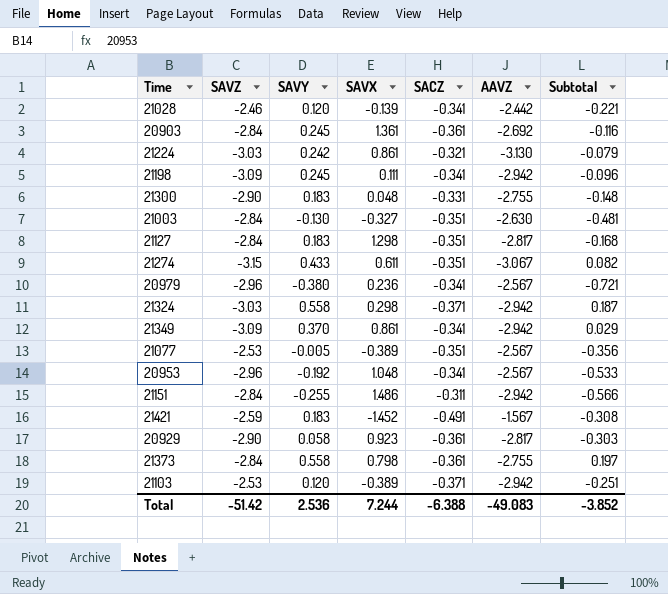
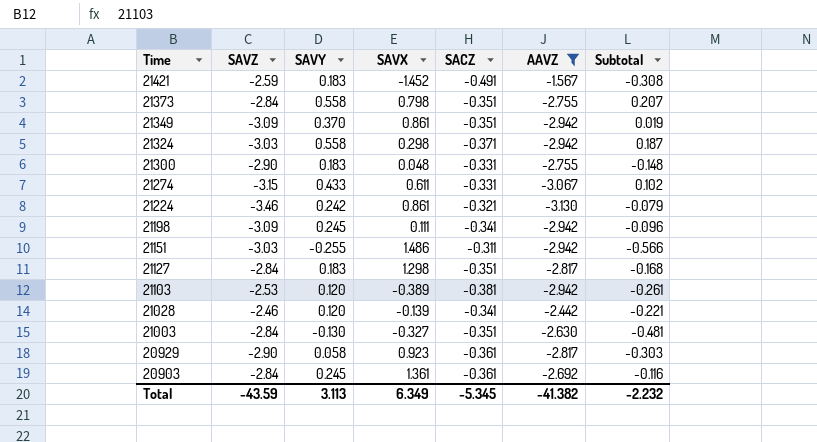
filter: none -> AAVZ != -2.567
row order: none -> Time descending
21373 | SACZ: -0.361 -> -0.351
21373 | Subtotal: 0.197 -> 0.207
21349 | SACZ: -0.341 -> -0.351
21349 | Subtotal: 0.029 -> 0.019
21274 | SACZ: -0.351 -> -0.331
21274 | Subtotal: 0.082 -> 0.102
21224 | SAVZ: -3.03 -> -3.46
21151 | SAVZ: -2.84 -> -3.03
21103 | SACZ: -0.371 -> -0.381
21103 | Subtotal: -0.251 -> -0.261
Total | SAVZ: -51.42 -> -43.59
Total | SAVY: 2.536 -> 3.113
Total | SAVX: 7.244 -> 6.349
Total | SACZ: -6.388 -> -5.345
Total | AAVZ: -49.083 -> -41.382
Total | Subtotal: -3.852 -> -2.232

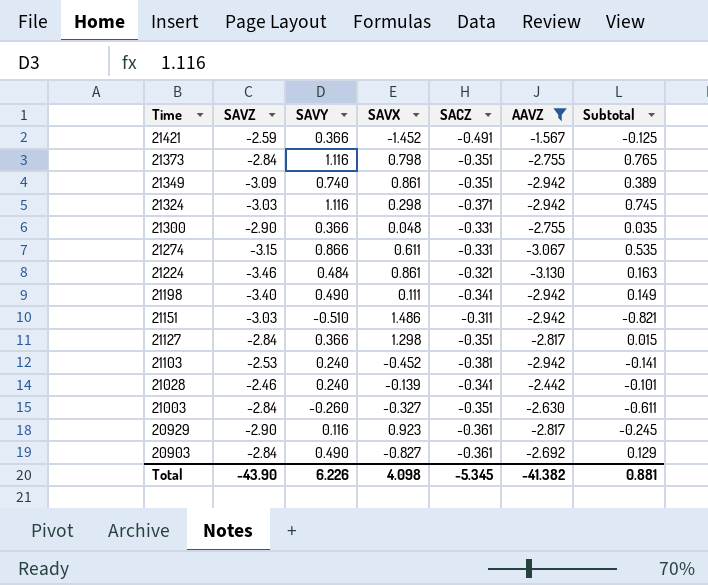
21421 | SAVY: 0.183 -> 0.366
21421 | Subtotal: -0.308 -> -0.125
21373 | SAVY: 0.558 -> 1.116
21373 | Subtotal: 0.207 -> 0.765
21349 | SAVY: 0.370 -> 0.740
21349 | Subtotal: 0.019 -> 0.389
21324 | SAVY: 0.558 -> 1.116
21324 | Subtotal: 0.187 -> 0.745
21300 | SAVY: 0.183 -> 0.366
21300 | Subtotal: -0.148 -> 0.035
21274 | SAVY: 0.433 -> 0.866
21274 | Subtotal: 0.102 -> 0.535
21224 | SAVY: 0.242 -> 0.484
21224 | Subtotal: -0.079 -> 0.163
21198 | SAVZ: -3.09 -> -3.40
21198 | SAVY: 0.245 -> 0.490
21198 | Subtotal: -0.096 -> 0.149
21151 | SAVY: -0.255 -> -0.510
21151 | Subtotal: -0.566 -> -0.821
21127 | SAVY: 0.183 -> 0.366
21127 | Subtotal: -0.168 -> 0.015
21103 | SAVY: 0.120 -> 0.240
21103 | SAVX: -0.389 -> -0.452
21103 | Subtotal: -0.261 -> -0.141
21028 | SAVY: 0.120 -> 0.240
21028 | Subtotal: -0.221 -> -0.101
21003 | SAVY: -0.130 -> -0.260
21003 | Subtotal: -0.481 -> -0.611
20929 | SAVY: 0.058 -> 0.116
20929 | Subtotal: -0.303 -> -0.245
20903 | SAVY: 0.245 -> 0.490
20903 | SAVX: 1.361 -> -0.827
20903 | Subtotal: -0.116 -> 0.129
Total | SAVZ: -43.59 -> -43.90
Total | SAVY: 3.113 -> 6.226
Total | SAVX: 6.349 -> 4.098
Total | Subtotal: -2.232 -> 0.881

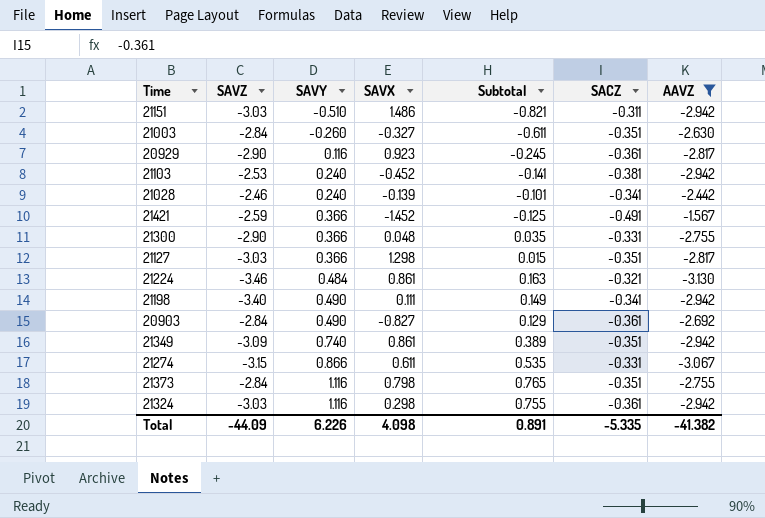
row order: Time descending -> SAVY ascending
column Subtotal | position: 7 -> 5
21127 | SAVZ: -2.84 -> -3.03
21324 | Subtotal: 0.745 -> 0.755
21324 | SACZ: -0.371 -> -0.361
Total | SAVZ: -43.90 -> -44.09
Total | Subtotal: 0.881 -> 0.891
Total | SACZ: -5.345 -> -5.335

